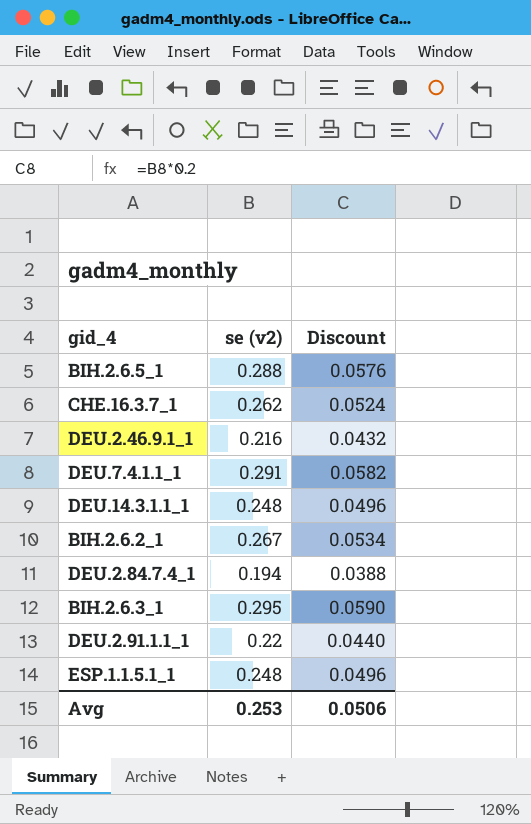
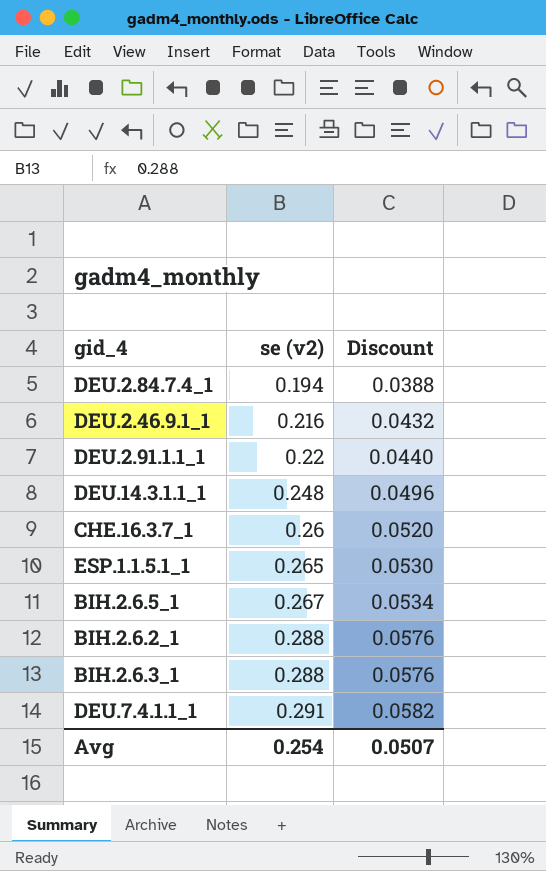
row order: none -> se (v2) ascending
CHE.16.3.7_1 | se (v2): 0.262 -> 0.26
CHE.16.3.7_1 | Discount: 0.0524 -> 0.0520
ESP.1.1.5.1_1 | se (v2): 0.248 -> 0.265
ESP.1.1.5.1_1 | Discount: 0.0496 -> 0.0530
BIH.2.6.5_1 | se (v2): 0.288 -> 0.267
BIH.2.6.5_1 | Discount: 0.0576 -> 0.0534
BIH.2.6.2_1 | se (v2): 0.267 -> 0.288
BIH.2.6.2_1 | Discount: 0.0534 -> 0.0576
BIH.2.6.3_1 | se (v2): 0.295 -> 0.288
BIH.2.6.3_1 | Discount: 0.0590 -> 0.0576
Avg | se (v2): 0.253 -> 0.254
Avg | Discount: 0.0506 -> 0.0507

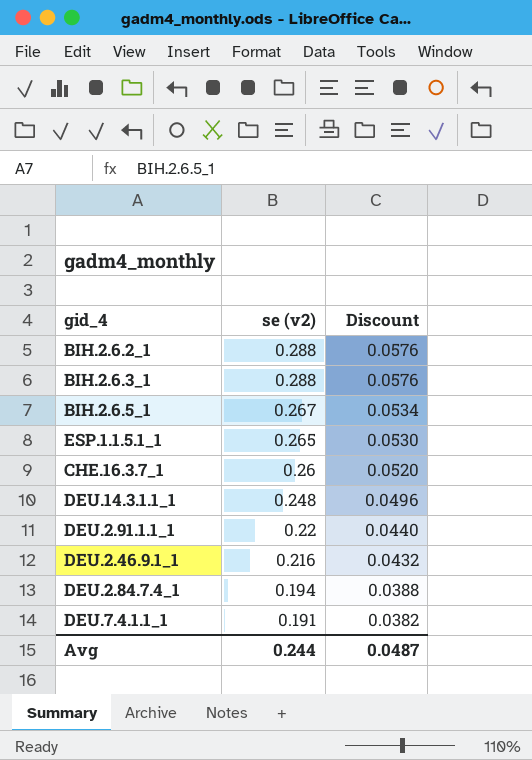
row order: se (v2) ascending -> se (v2) descending
DEU.7.4.1.1_1 | se (v2): 0.291 -> 0.191
DEU.7.4.1.1_1 | Discount: 0.0582 -> 0.0382
Avg | se (v2): 0.254 -> 0.244
Avg | Discount: 0.0507 -> 0.0487

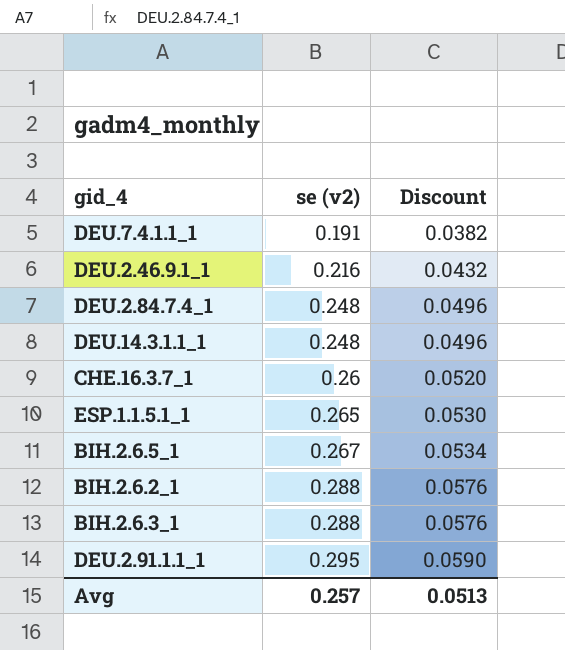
row order: se (v2) descending -> se (v2) ascending
DEU.2.84.7.4_1 | se (v2): 0.194 -> 0.248
DEU.2.84.7.4_1 | Discount: 0.0388 -> 0.0496
DEU.2.91.1.1_1 | se (v2): 0.22 -> 0.295
DEU.2.91.1.1_1 | Discount: 0.0440 -> 0.0590
Avg | se (v2): 0.244 -> 0.257
Avg | Discount: 0.0487 -> 0.0513

